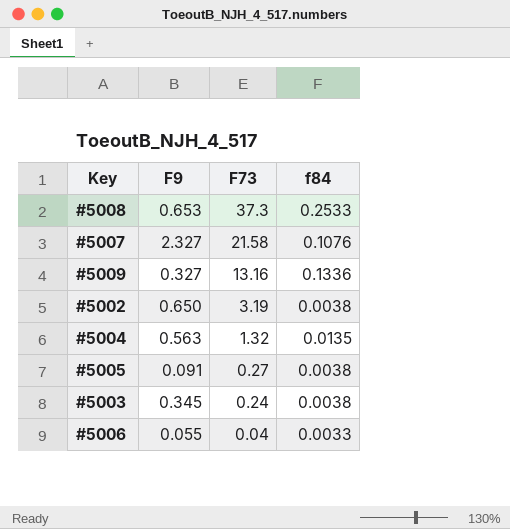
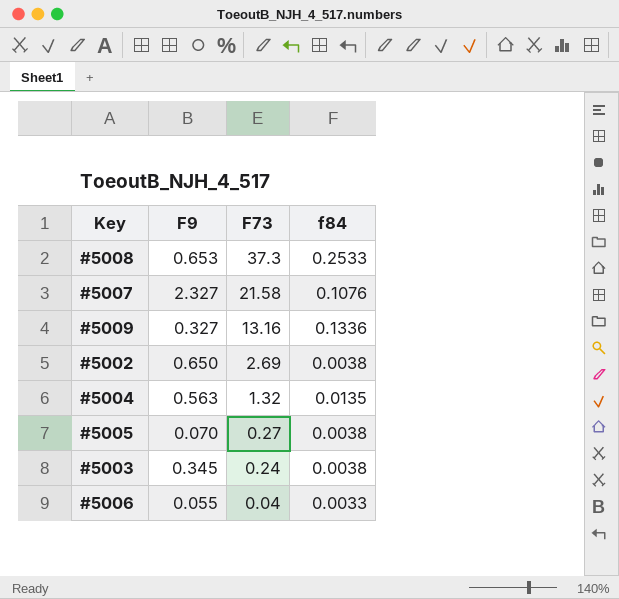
#5002 | F73: 3.19 -> 2.69
#5005 | F9: 0.091 -> 0.070

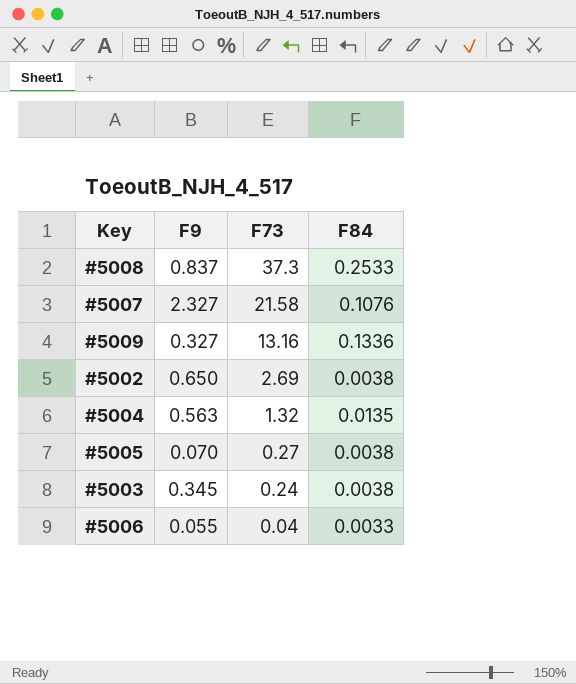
column name: f84 -> F84
#5008 | F9: 0.653 -> 0.837

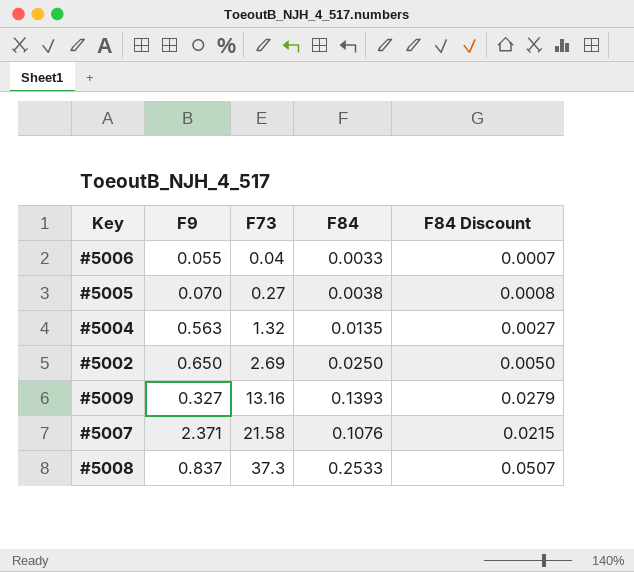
row order: F73 descending -> F73 ascending
column F84 Discount | formula: none -> [F84] * 0.2
row #5003: 0.345 | 0.24 | 0.0038 -> none
#5002 | F84: 0.0038 -> 0.0250
#5009 | F84: 0.1336 -> 0.1393
#5007 | F9: 2.327 -> 2.371

